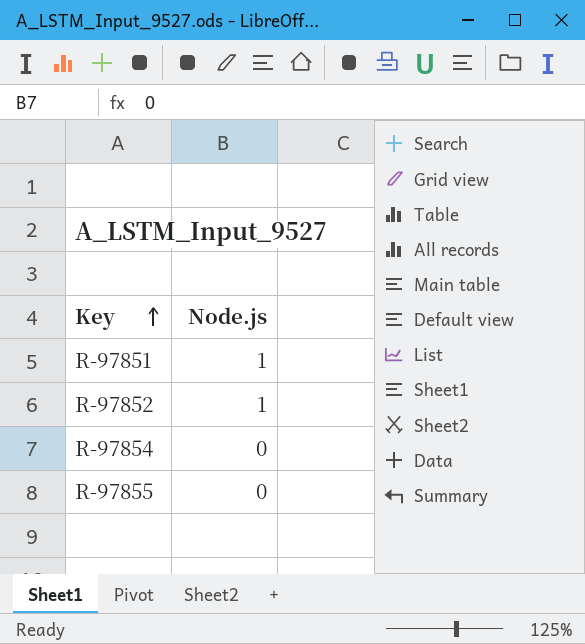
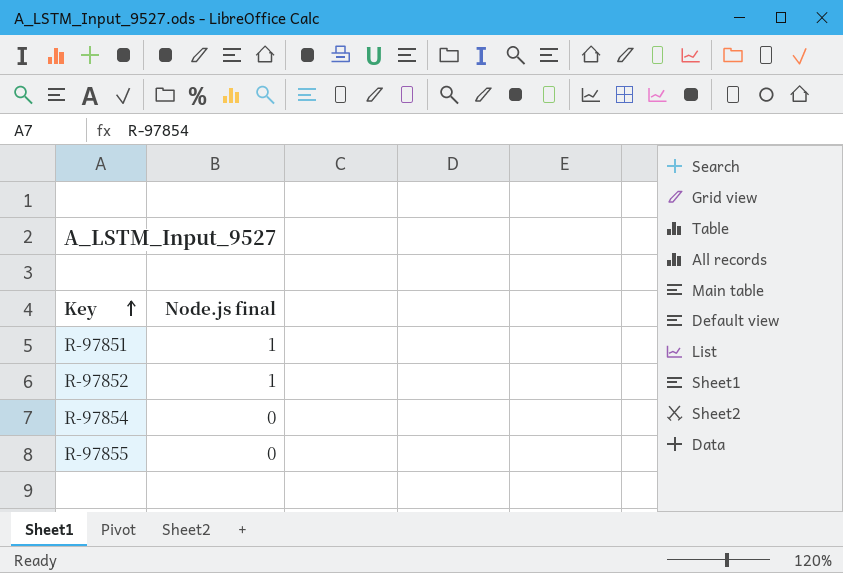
column name: Node.js -> Node.js final

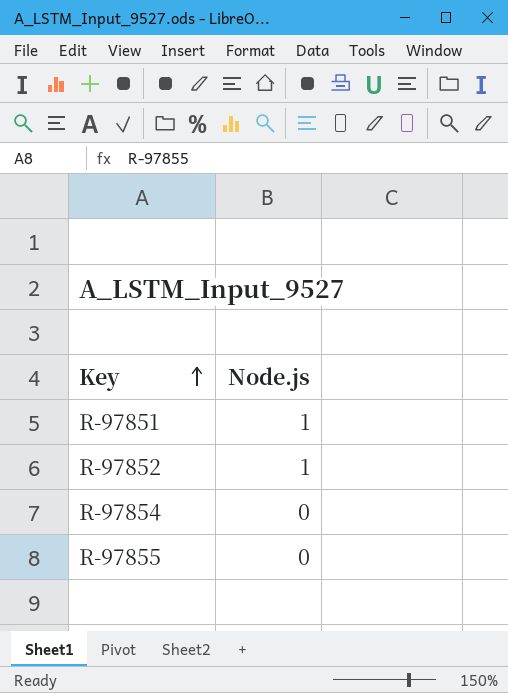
column name: Node.js final -> Node.js

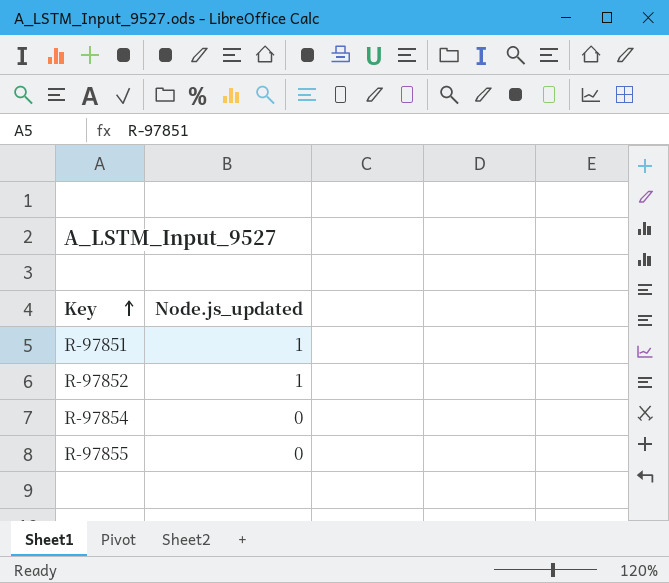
column name: Node.js -> Node.js_updated

